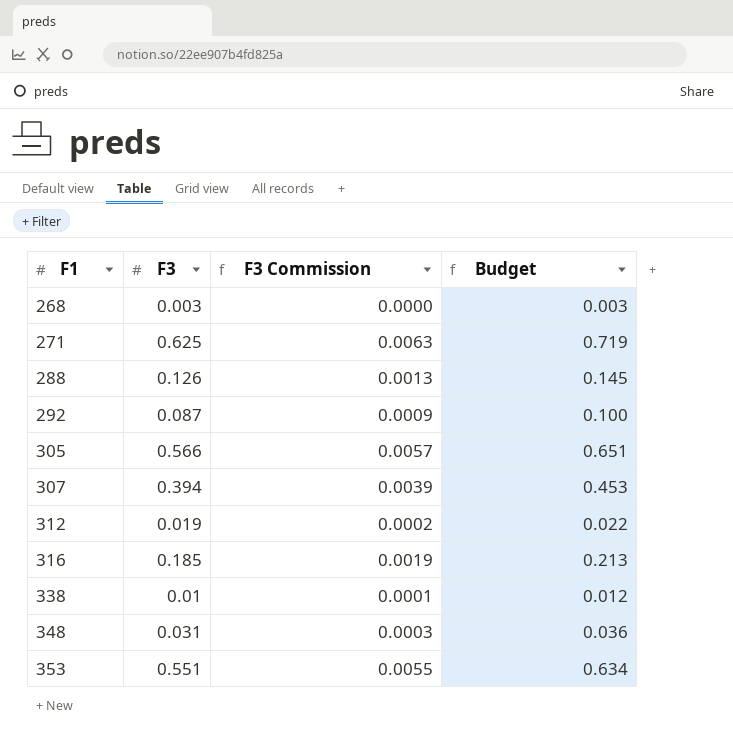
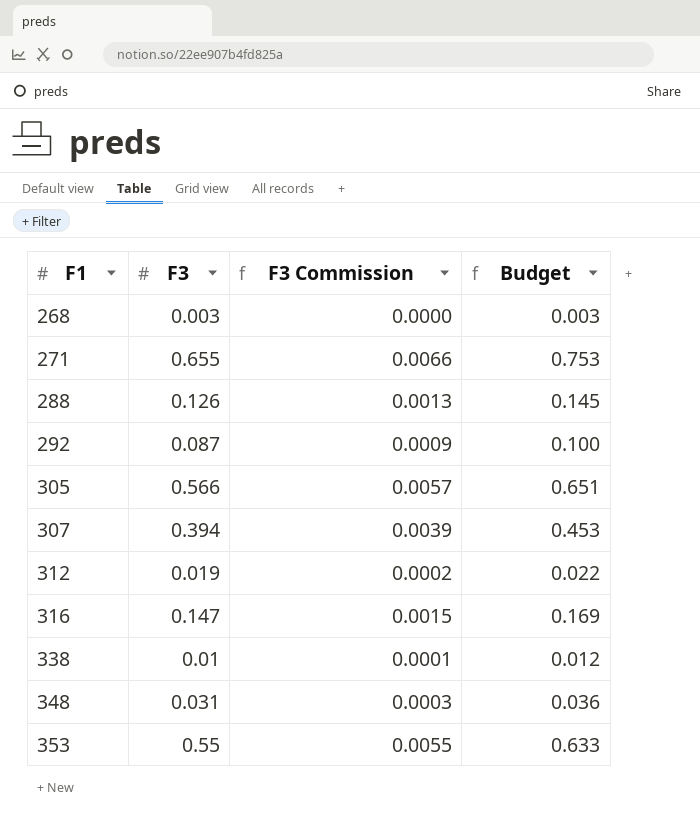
271 | F3: 0.625 -> 0.655
271 | F3 Commission: 0.0063 -> 0.0066
271 | Budget: 0.719 -> 0.753
316 | F3: 0.185 -> 0.147
316 | F3 Commission: 0.0019 -> 0.0015
316 | Budget: 0.213 -> 0.169
353 | F3: 0.551 -> 0.55
353 | Budget: 0.634 -> 0.633

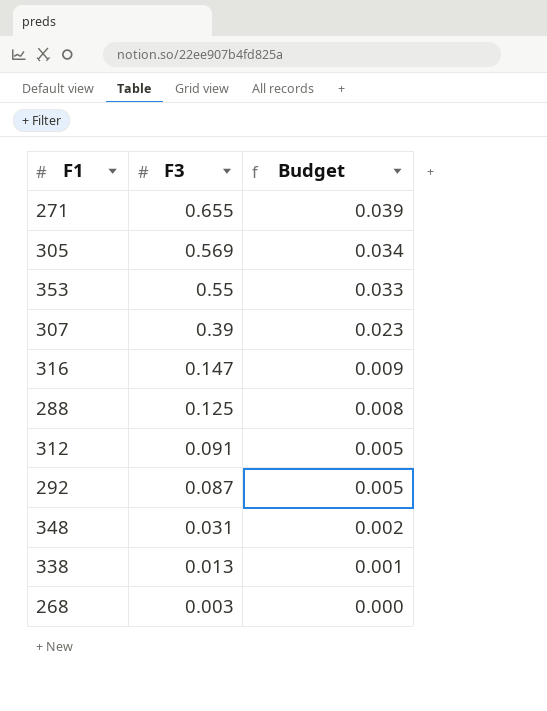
row order: F1 ascending -> F3 descending
column F3 Commission | formula: [F3] * 0.01 -> none
column Budget | formula: [F3] * 1.15 -> [F3] * 0.06
305 | F3: 0.566 -> 0.569
307 | F3: 0.394 -> 0.39
288 | F3: 0.126 -> 0.125
312 | F3: 0.019 -> 0.091
338 | F3: 0.01 -> 0.013

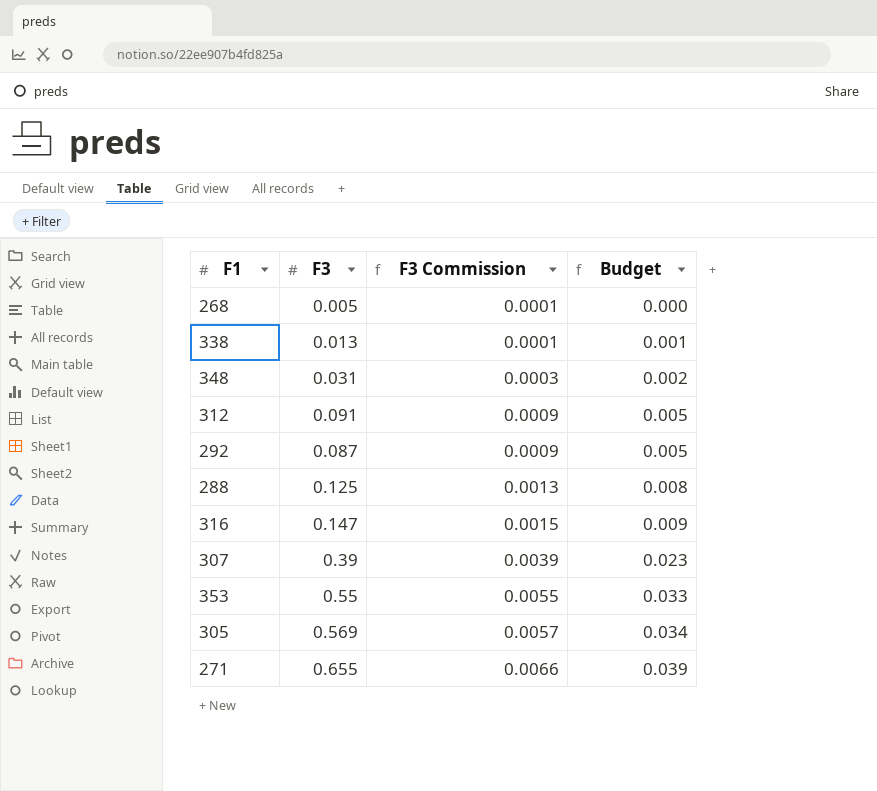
row order: F3 descending -> F3 Commission ascending
column F3 Commission | formula: none -> [F3] * 0.01
268 | F3: 0.003 -> 0.005

